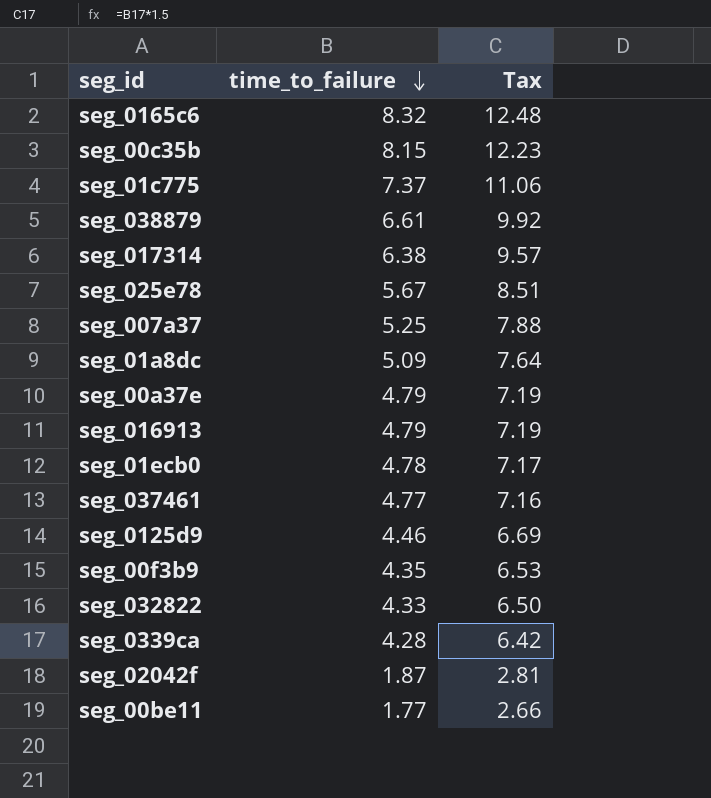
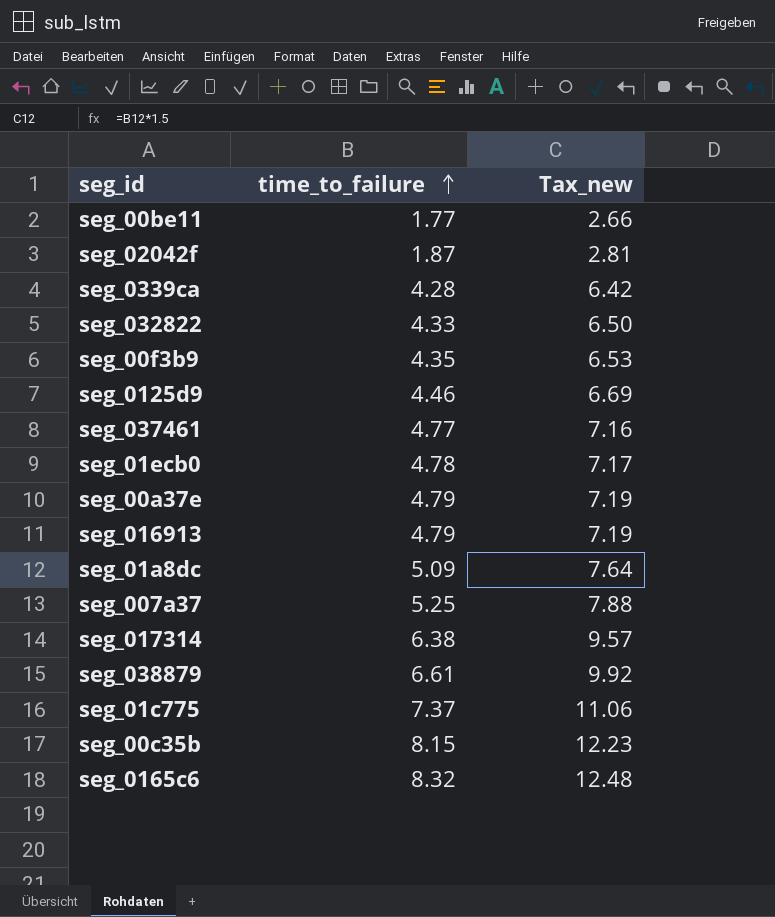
row order: time_to_failure descending -> time_to_failure ascending
column name: Tax -> Tax_new
row seg_025e78: 5.67 | 8.51 -> none

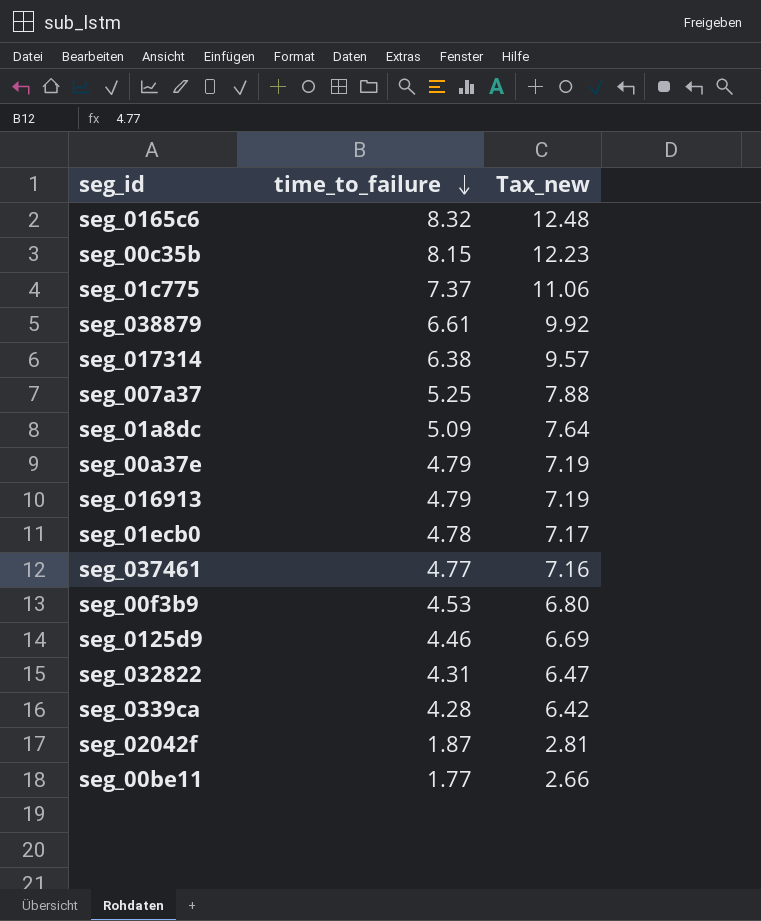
row order: time_to_failure ascending -> time_to_failure descending
seg_00f3b9 | time_to_failure: 4.35 -> 4.53
seg_00f3b9 | Tax_new: 6.53 -> 6.80
seg_032822 | time_to_failure: 4.33 -> 4.31
seg_032822 | Tax_new: 6.50 -> 6.47

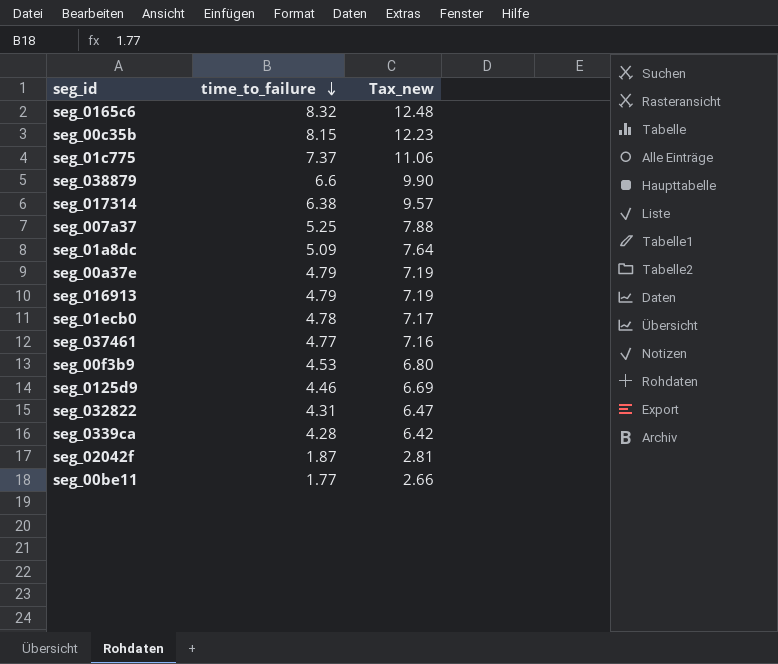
seg_038879 | time_to_failure: 6.61 -> 6.6
seg_038879 | Tax_new: 9.92 -> 9.90

